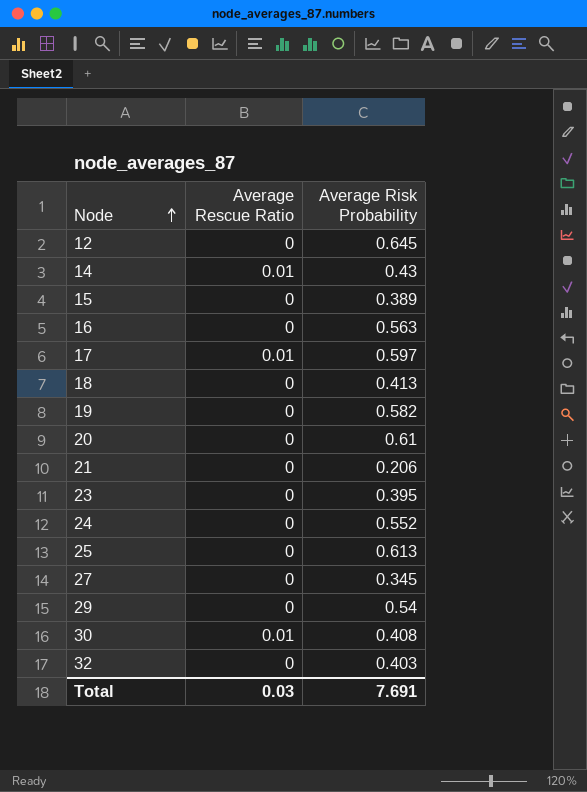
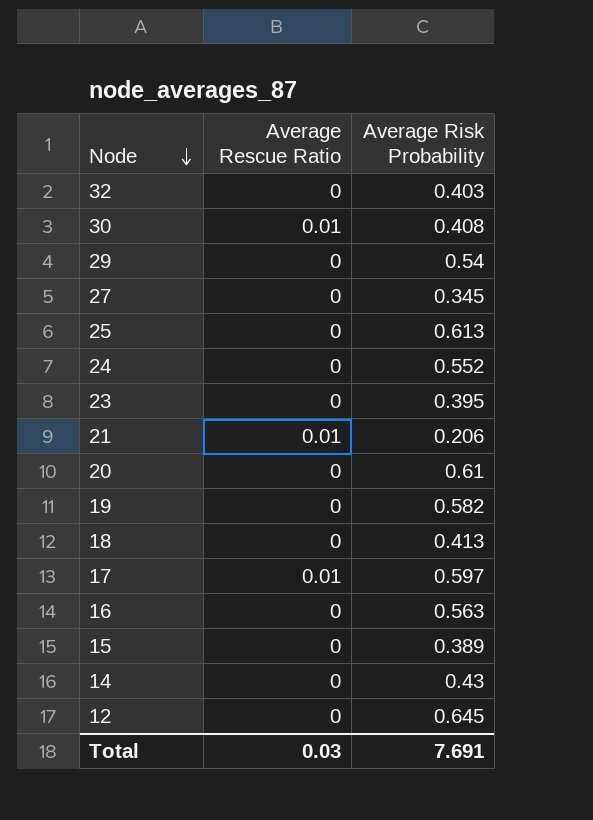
row order: Node ascending -> Node descending
21 | Average Rescue Ratio: 0 -> 0.01
14 | Average Rescue Ratio: 0.01 -> 0

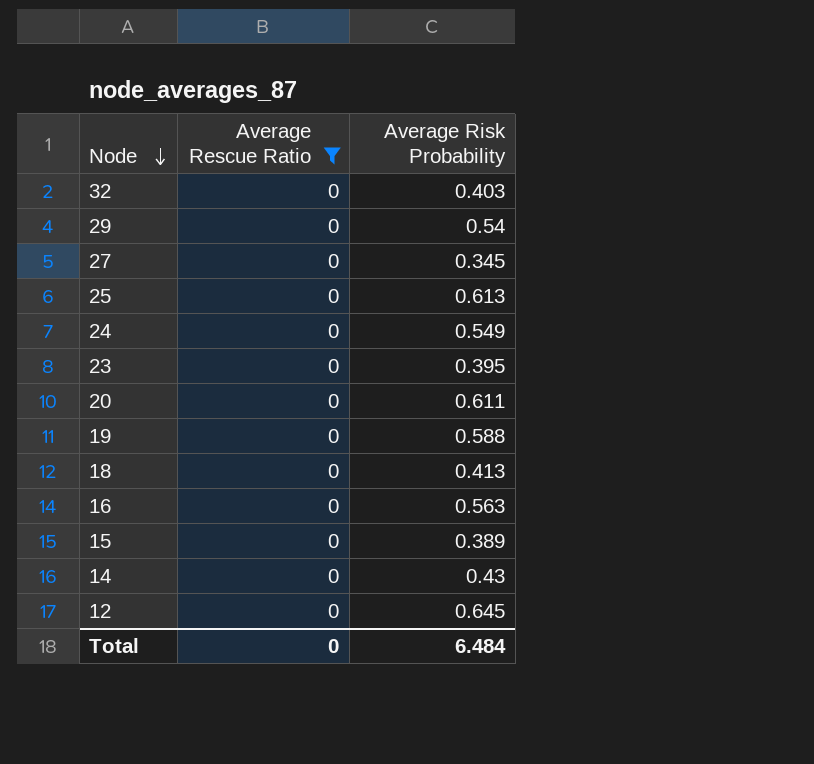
filter: none -> Average Rescue Ratio = 0
24 | Average Risk Probability: 0.552 -> 0.549
20 | Average Risk Probability: 0.61 -> 0.611
19 | Average Risk Probability: 0.582 -> 0.588
Total | Average Rescue Ratio: 0.03 -> 0
Total | Average Risk Probability: 7.691 -> 6.484

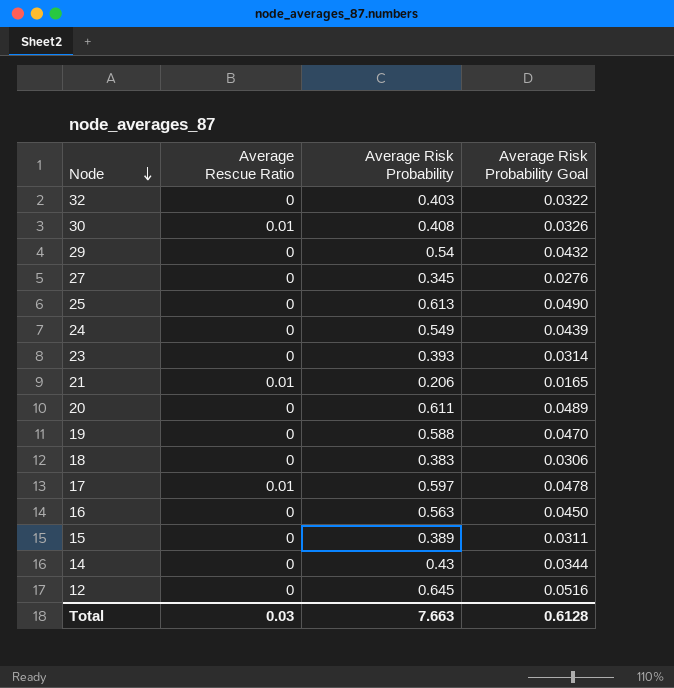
filter: Average Rescue Ratio = 0 -> none
column Average Risk Probability Goal | formula: none -> [Average Risk Probability] * 0.08
23 | Average Risk Probability: 0.395 -> 0.393
18 | Average Risk Probability: 0.413 -> 0.383
Total | Average Rescue Ratio: 0 -> 0.03
Total | Average Risk Probability: 6.484 -> 7.663

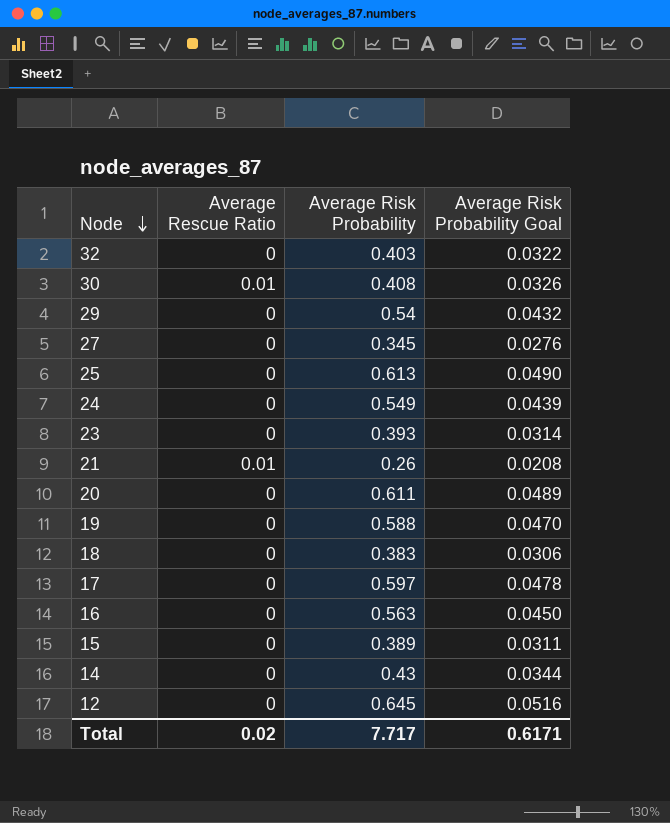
21 | Average Risk Probability: 0.206 -> 0.26
21 | Average Risk Probability Goal: 0.0165 -> 0.0208
17 | Average Rescue Ratio: 0.01 -> 0
Total | Average Rescue Ratio: 0.03 -> 0.02
Total | Average Risk Probability: 7.663 -> 7.717
Total | Average Risk Probability Goal: 0.6128 -> 0.6171

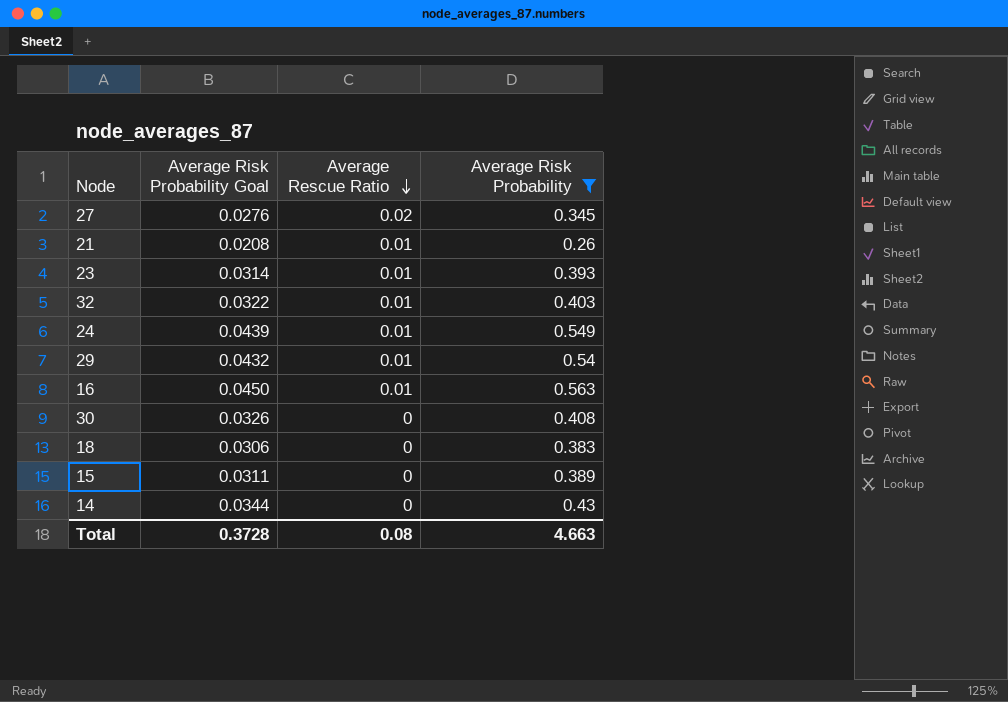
filter: none -> Average Risk Probability <= 0.563
row order: Node descending -> Average Rescue Ratio descending
column Average Risk Probability Goal | position: 4 -> 2
27 | Average Rescue Ratio: 0 -> 0.02
23 | Average Rescue Ratio: 0 -> 0.01
32 | Average Rescue Ratio: 0 -> 0.01
24 | Average Rescue Ratio: 0 -> 0.01
29 | Average Rescue Ratio: 0 -> 0.01
16 | Average Rescue Ratio: 0 -> 0.01
30 | Average Rescue Ratio: 0.01 -> 0
Total | Average Risk Probability Goal: 0.6171 -> 0.3728
Total | Average Rescue Ratio: 0.02 -> 0.08
Total | Average Risk Probability: 7.717 -> 4.663

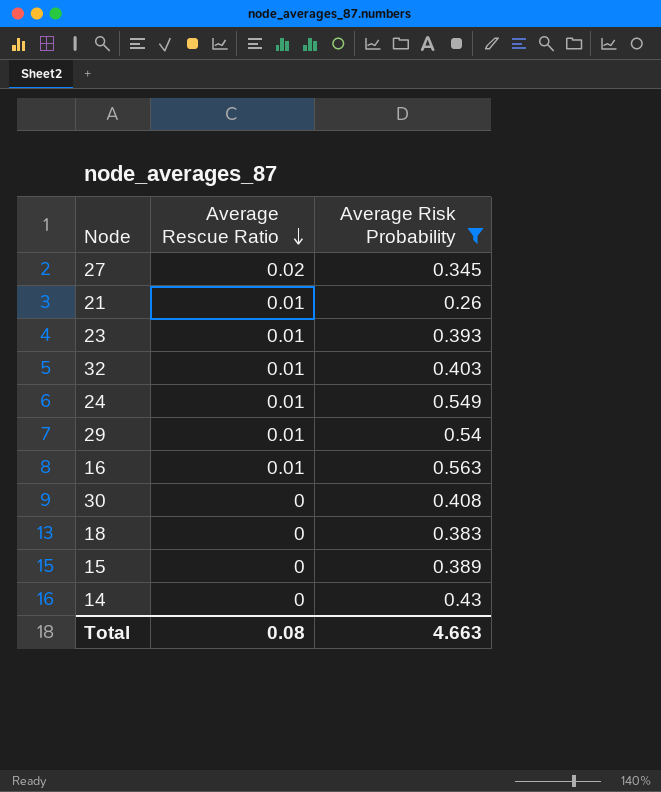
column Average Risk Probability Goal | formula: [Average Risk Probability] * 0.08 -> none

